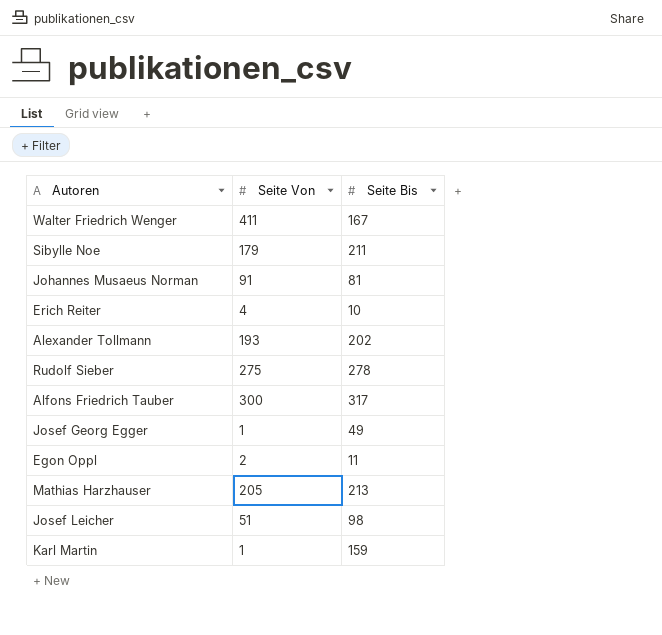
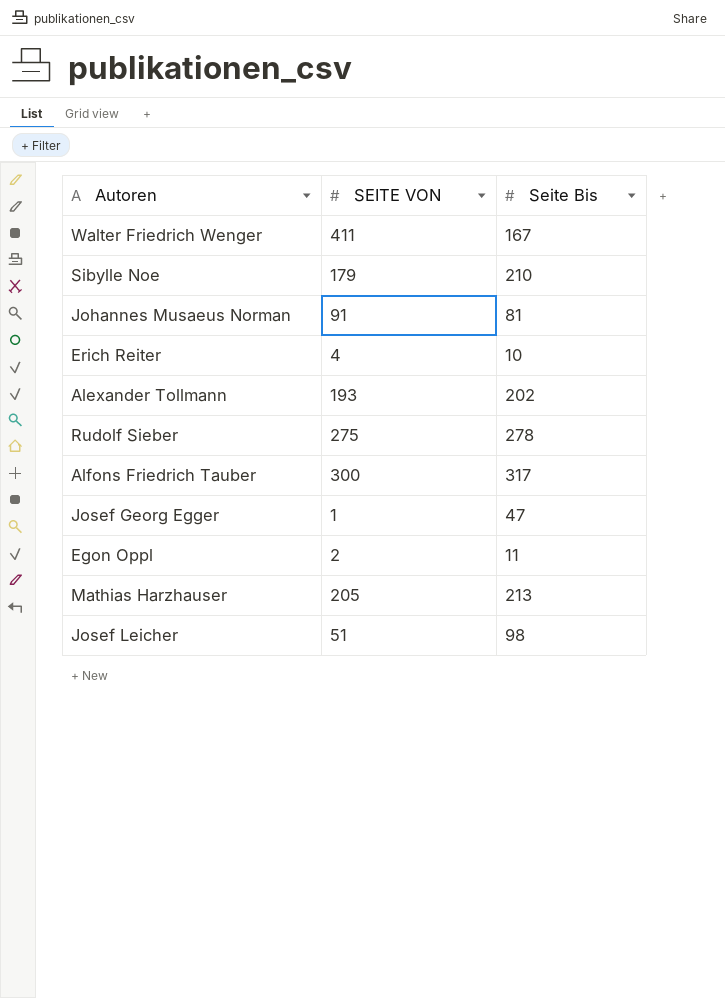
column name: Seite Von -> SEITE VON
row Karl Martin: 1 | 159 -> none
Sibylle Noe | Seite Bis: 211 -> 210
Josef Georg Egger | Seite Bis: 49 -> 47

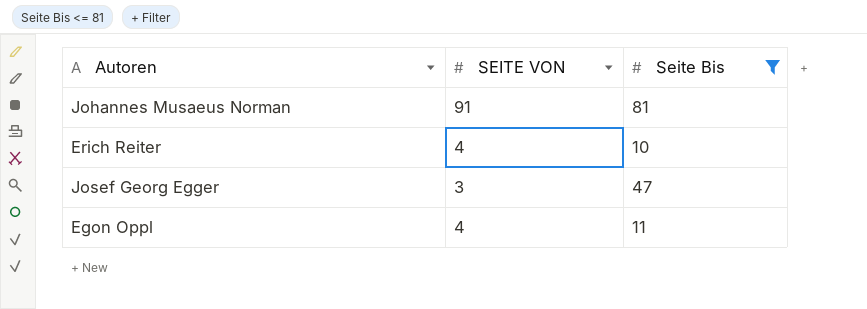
filter: none -> Seite Bis <= 81
Josef Georg Egger | SEITE VON: 1 -> 3
Egon Oppl | SEITE VON: 2 -> 4

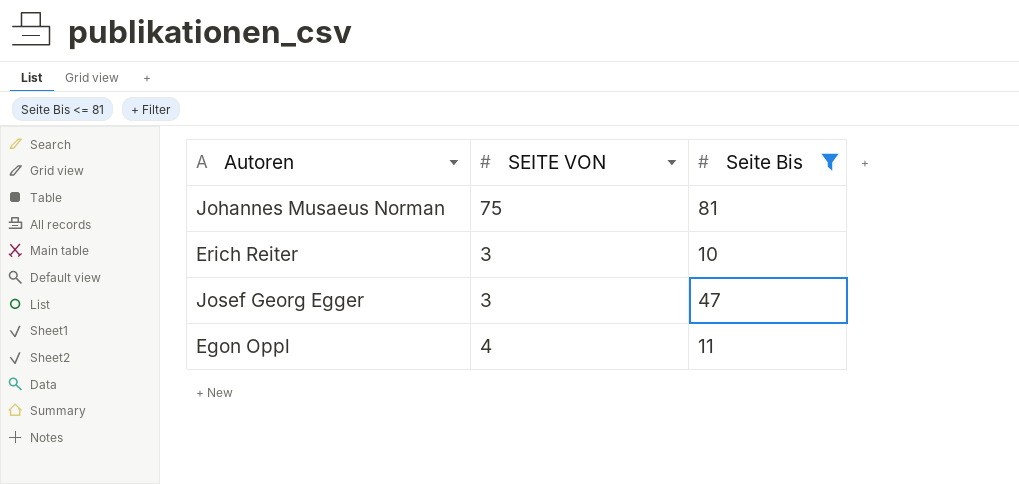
Johannes Musaeus Norman | SEITE VON: 91 -> 75
Erich Reiter | SEITE VON: 4 -> 3

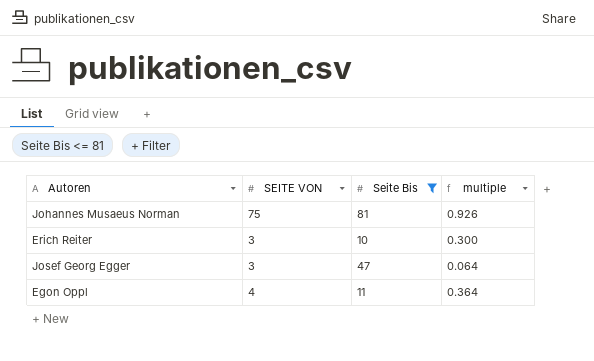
column multiple | formula: none -> [SEITE VON] / [Seite Bis]

